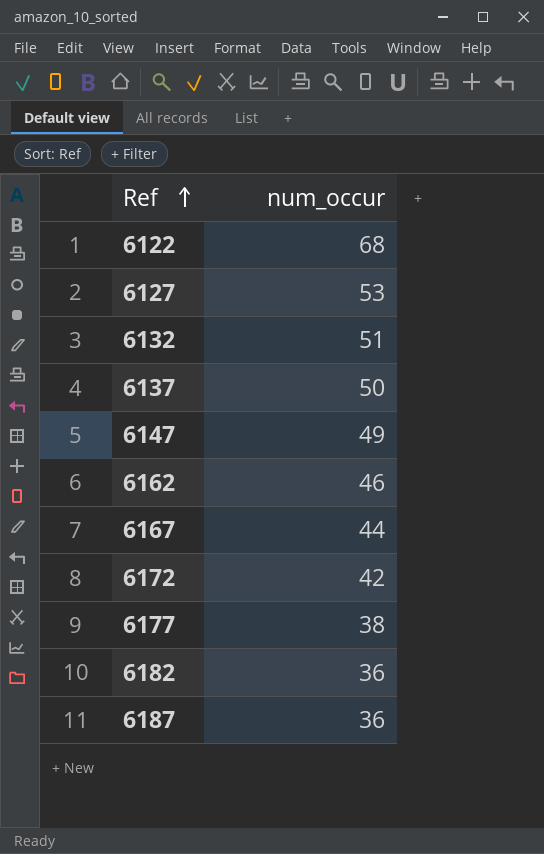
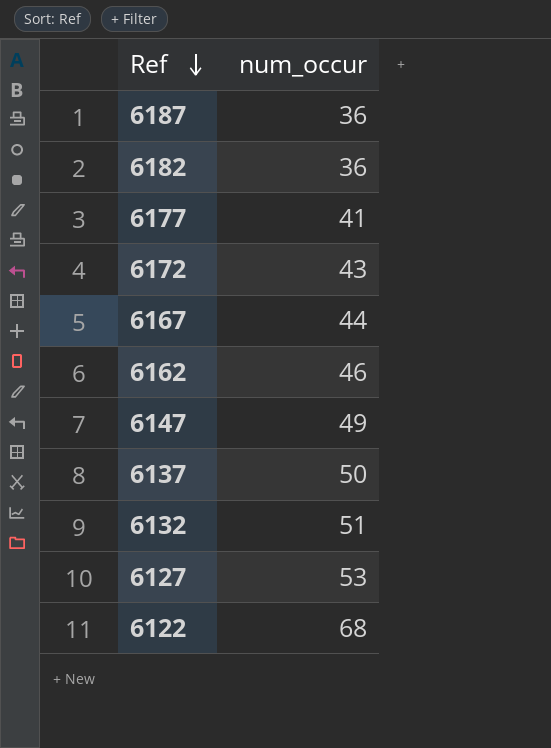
row order: Ref ascending -> Ref descending
6177 | num_occur: 38 -> 41
6172 | num_occur: 42 -> 43

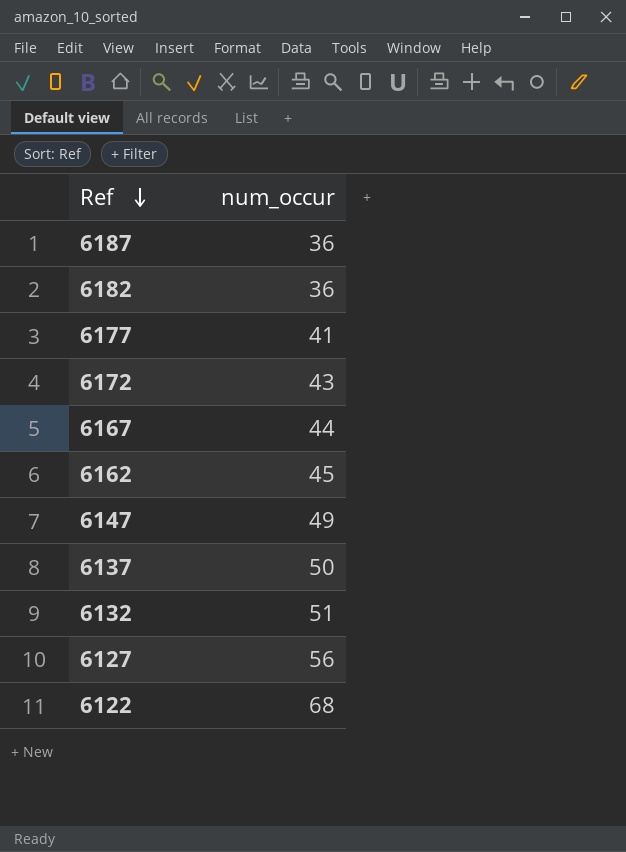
6162 | num_occur: 46 -> 45
6127 | num_occur: 53 -> 56

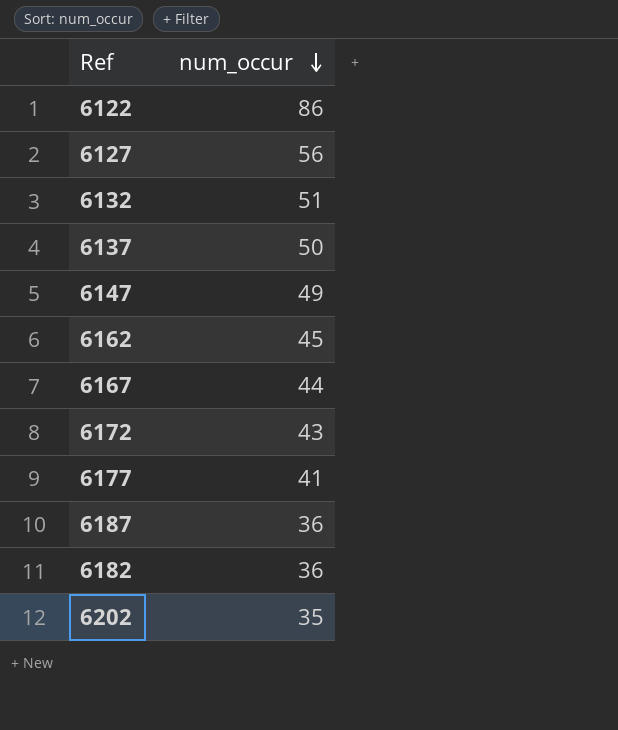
row order: Ref descending -> num_occur descending
6122 | num_occur: 68 -> 86
row 6202: none -> 35

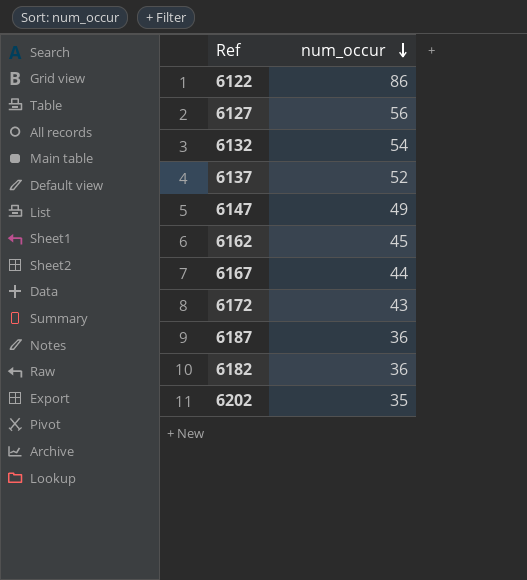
row 6177: 41 -> none
6132 | num_occur: 51 -> 54
6137 | num_occur: 50 -> 52

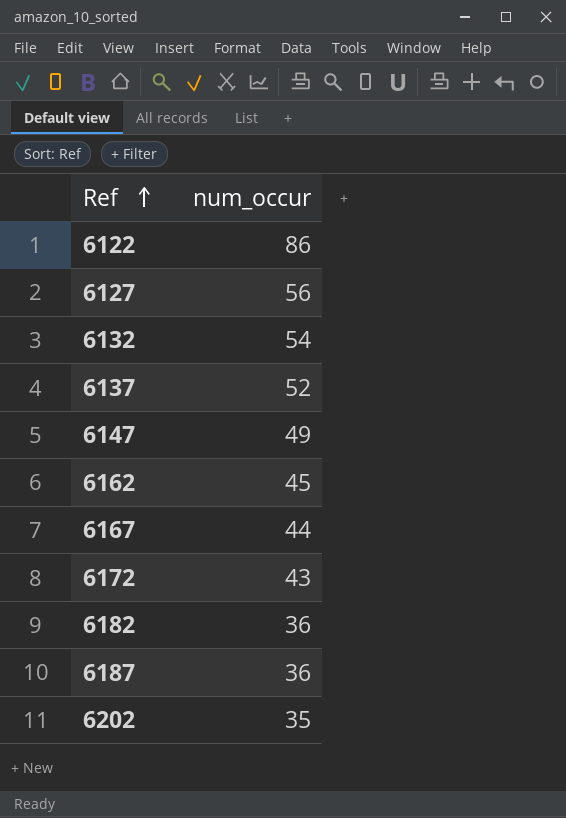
row order: num_occur descending -> Ref ascending

